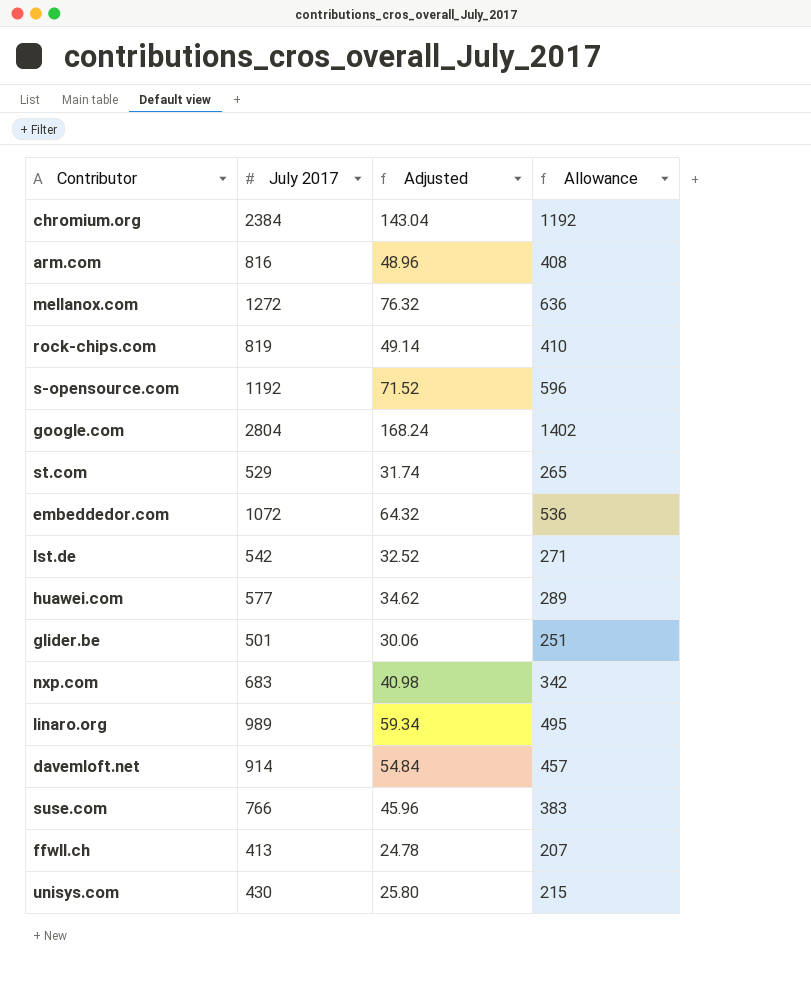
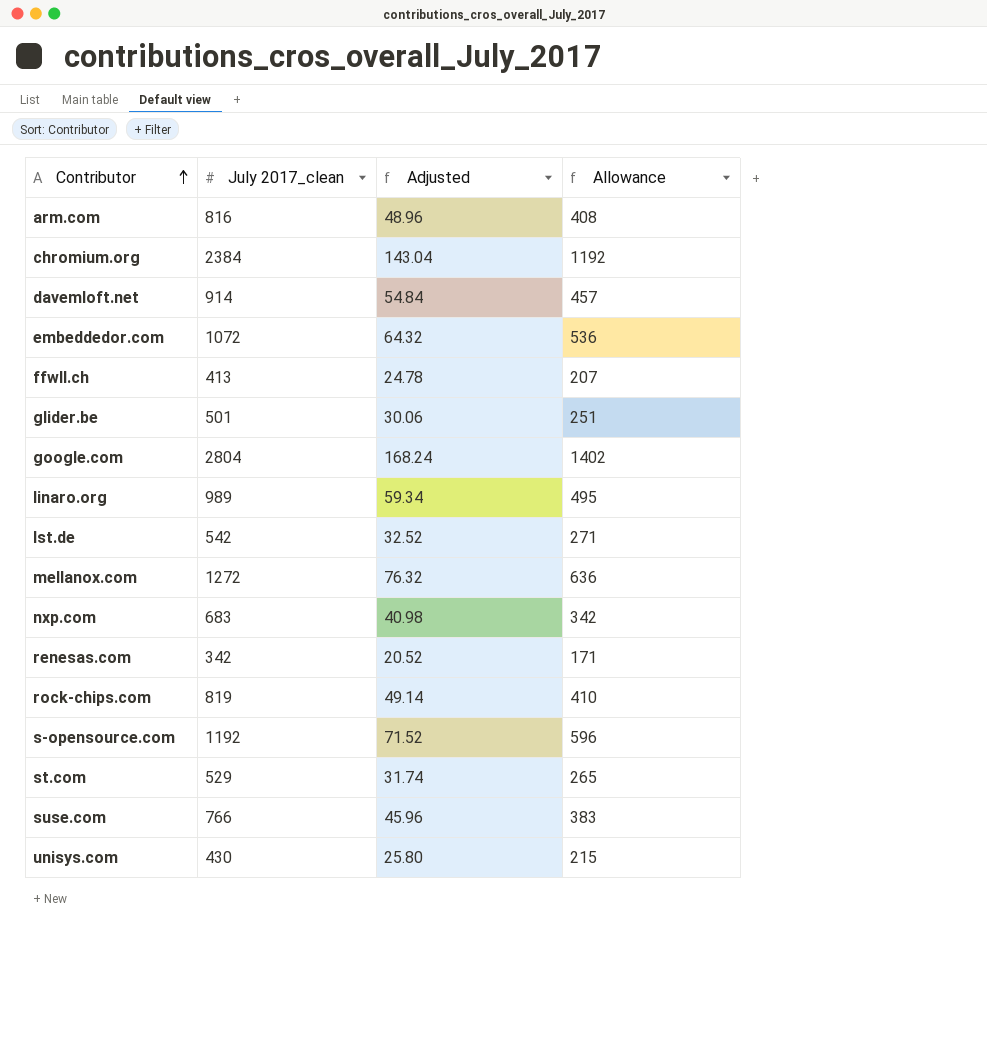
row order: none -> Contributor ascending
column name: July 2017 -> July 2017_clean
row huawei.com: 577 | 34.62 | 289 -> none
row renesas.com: none -> 342 | 20.52 | 171

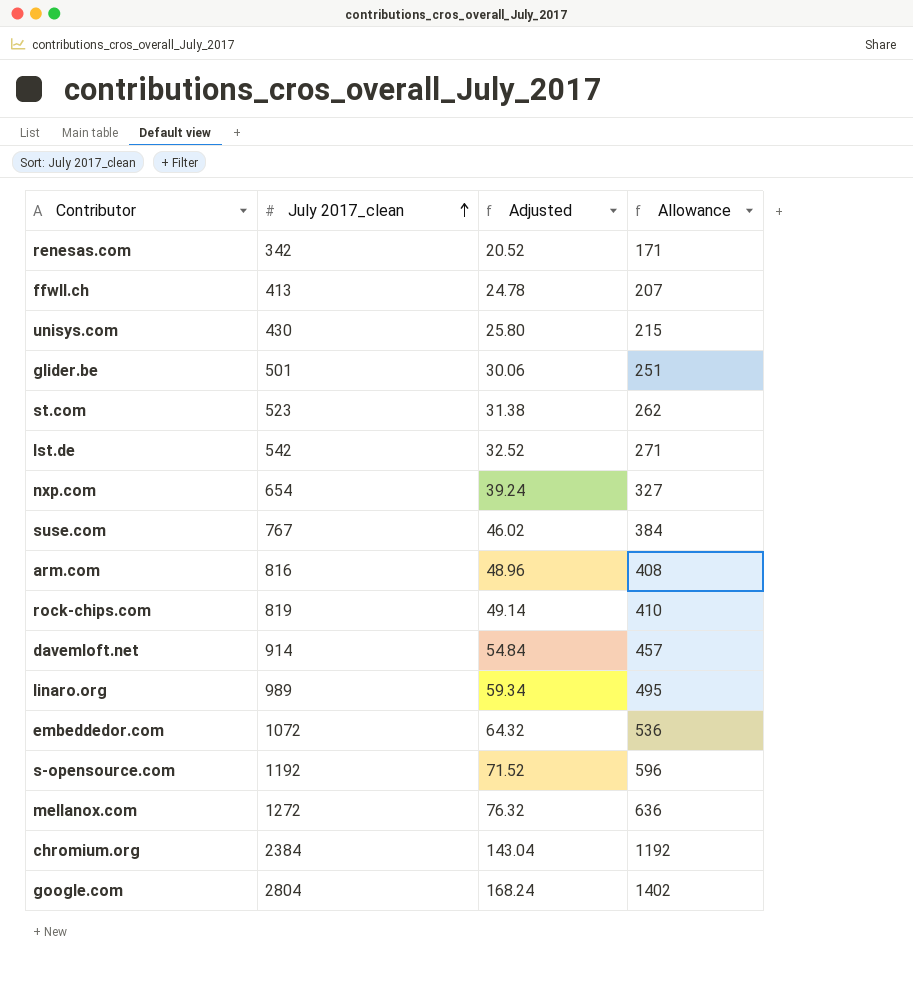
row order: Contributor ascending -> July 2017_clean ascending
st.com | July 2017_clean: 529 -> 523
st.com | Adjusted: 31.74 -> 31.38
st.com | Allowance: 265 -> 262
nxp.com | July 2017_clean: 683 -> 654
nxp.com | Adjusted: 40.98 -> 39.24
nxp.com | Allowance: 342 -> 327
suse.com | July 2017_clean: 766 -> 767
suse.com | Adjusted: 45.96 -> 46.02
suse.com | Allowance: 383 -> 384

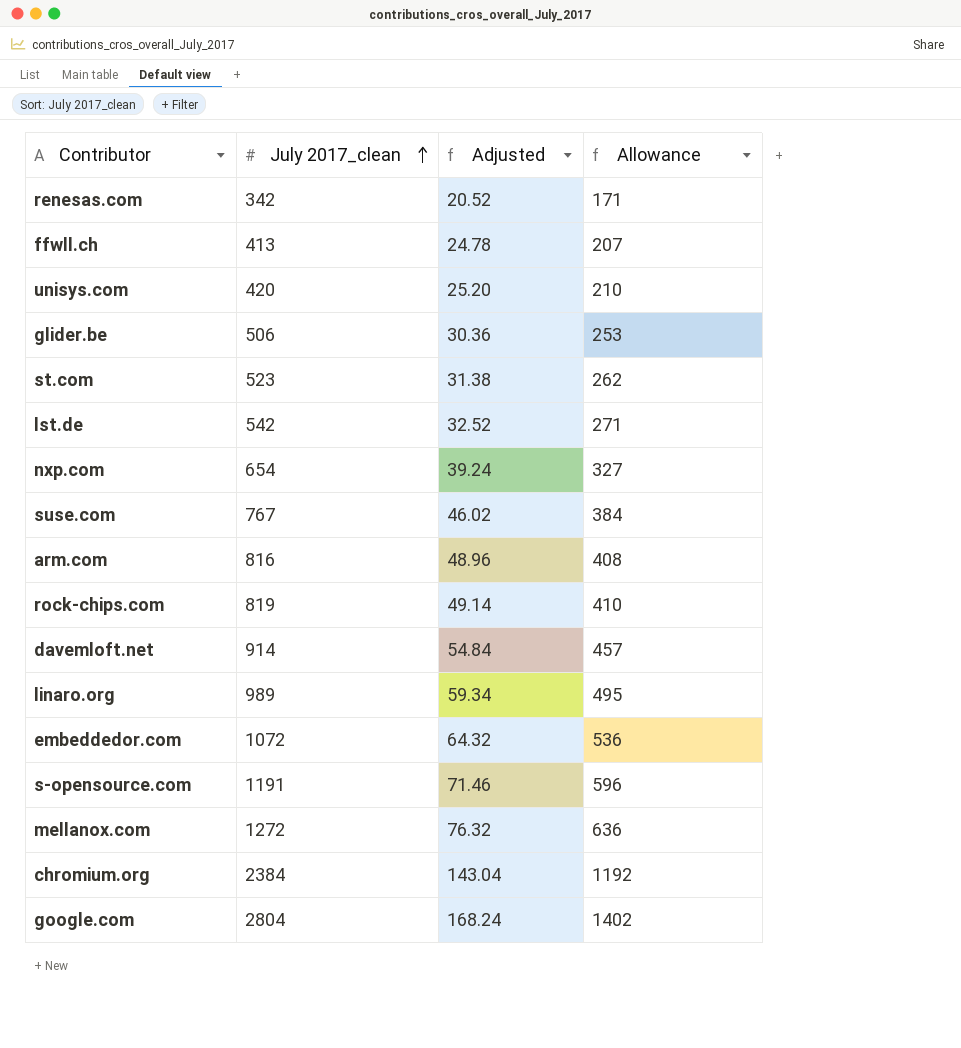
unisys.com | July 2017_clean: 430 -> 420
unisys.com | Adjusted: 25.80 -> 25.20
unisys.com | Allowance: 215 -> 210
glider.be | July 2017_clean: 501 -> 506
glider.be | Adjusted: 30.06 -> 30.36
glider.be | Allowance: 251 -> 253
s-opensource.com | July 2017_clean: 1192 -> 1191
s-opensource.com | Adjusted: 71.52 -> 71.46

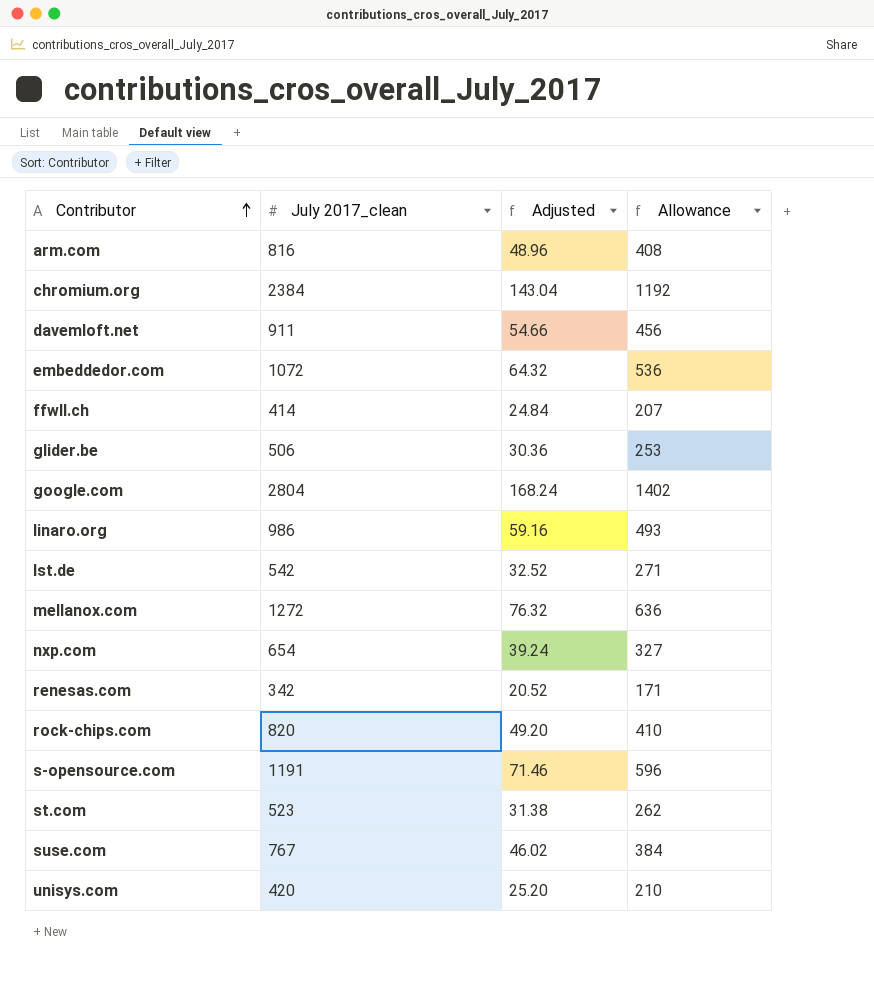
row order: July 2017_clean ascending -> Contributor ascending
davemloft.net | July 2017_clean: 914 -> 911
davemloft.net | Adjusted: 54.84 -> 54.66
davemloft.net | Allowance: 457 -> 456
ffwll.ch | July 2017_clean: 413 -> 414
ffwll.ch | Adjusted: 24.78 -> 24.84
linaro.org | July 2017_clean: 989 -> 986
linaro.org | Adjusted: 59.34 -> 59.16
linaro.org | Allowance: 495 -> 493
rock-chips.com | July 2017_clean: 819 -> 820
rock-chips.com | Adjusted: 49.14 -> 49.20

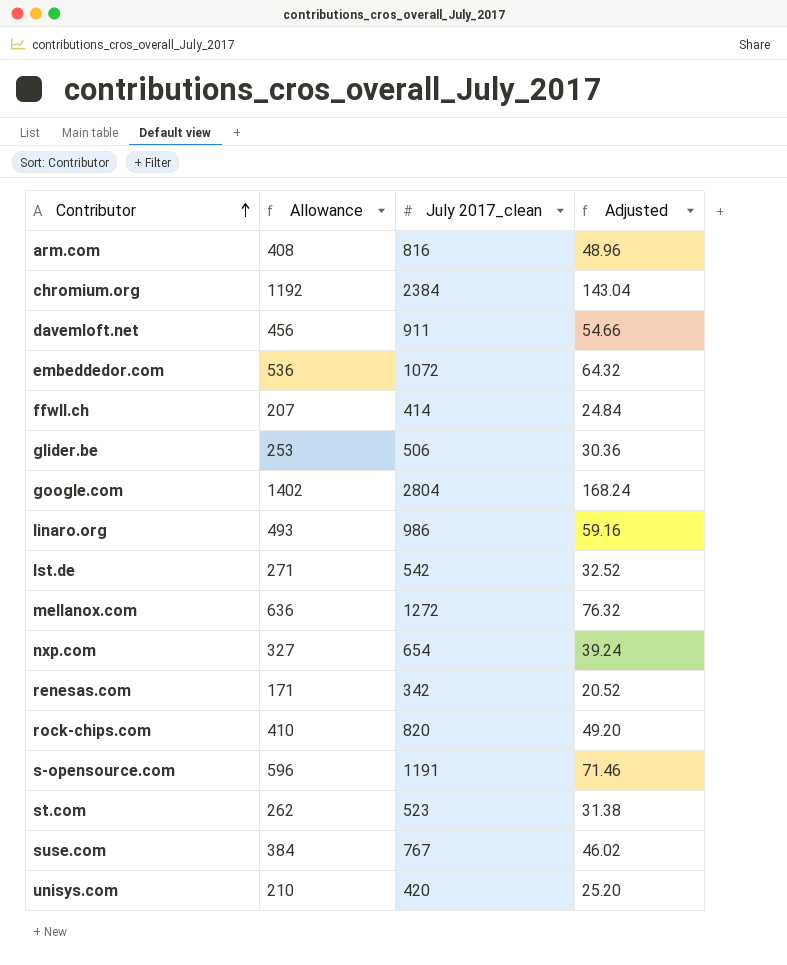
column Allowance | position: 4 -> 2

